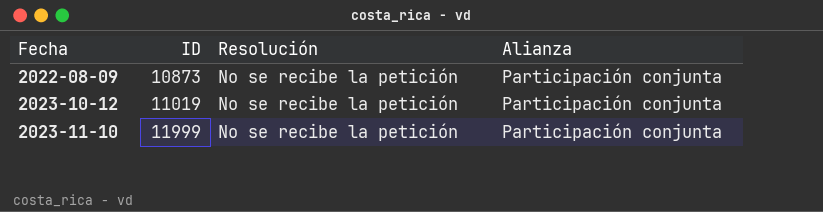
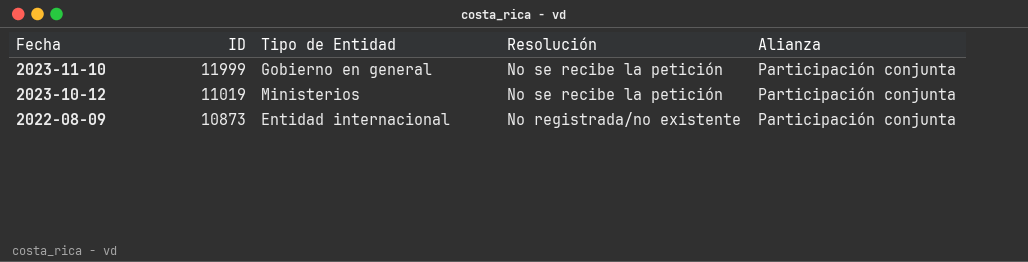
row order: Fecha ascending -> Fecha descending
column Tipo de Entidad | position: none -> 3
2022-08-09 | Resolución: No se recibe la petición -> No registrada/no existente

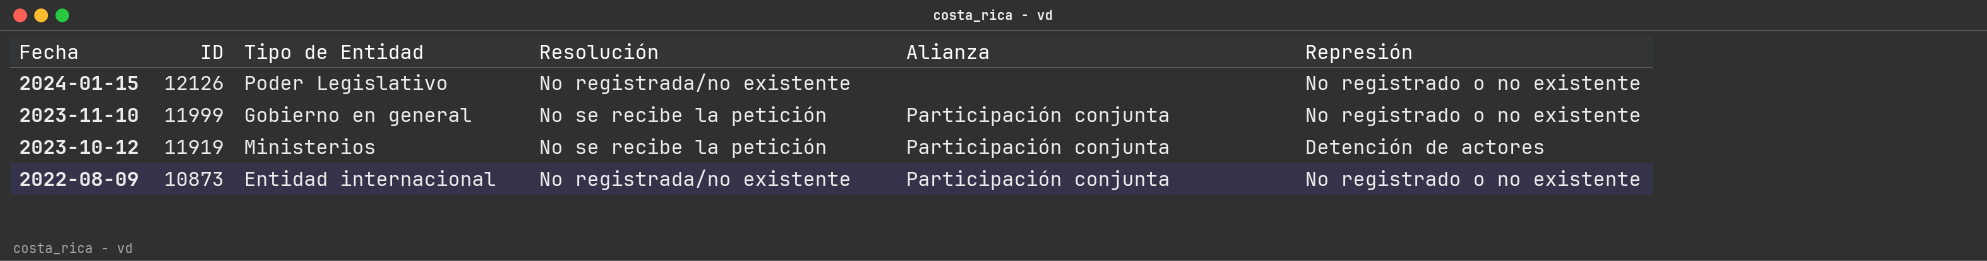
column Represión | position: none -> 6
row 2024-01-15: none -> 12126 | Poder Legislativo | No registrada/no existente | none | No registrado o no existente
2023-10-12 | ID: 11019 -> 11919

